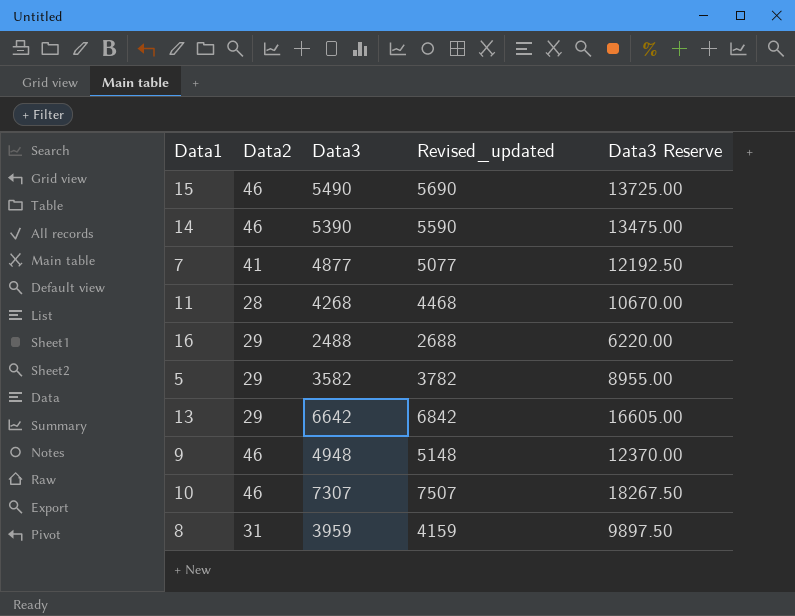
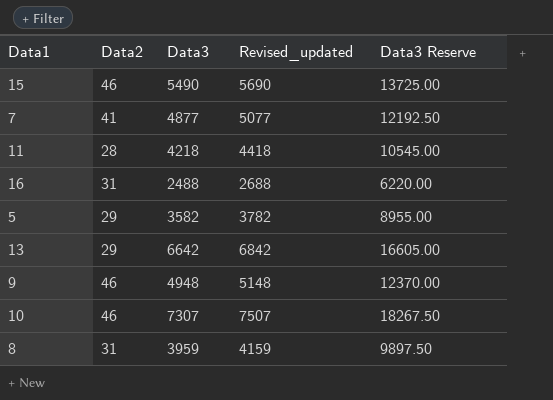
row 14: 46 | 5390 | 5590 | 13475.00 -> none
11 | Data3: 4268 -> 4218
11 | Revised_updated: 4468 -> 4418
11 | Data3 Reserve: 10670.00 -> 10545.00
16 | Data2: 29 -> 31

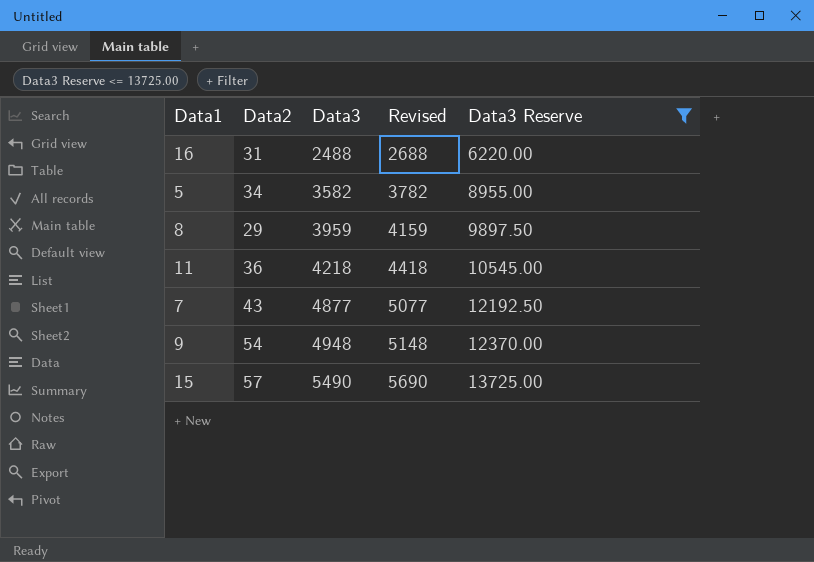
filter: none -> Data3 Reserve <= 13725.00
row order: none -> Data3 ascending
column name: Revised_updated -> Revised
5 | Data2: 29 -> 34
8 | Data2: 31 -> 29
11 | Data2: 28 -> 36
7 | Data2: 41 -> 43
9 | Data2: 46 -> 54
15 | Data2: 46 -> 57

